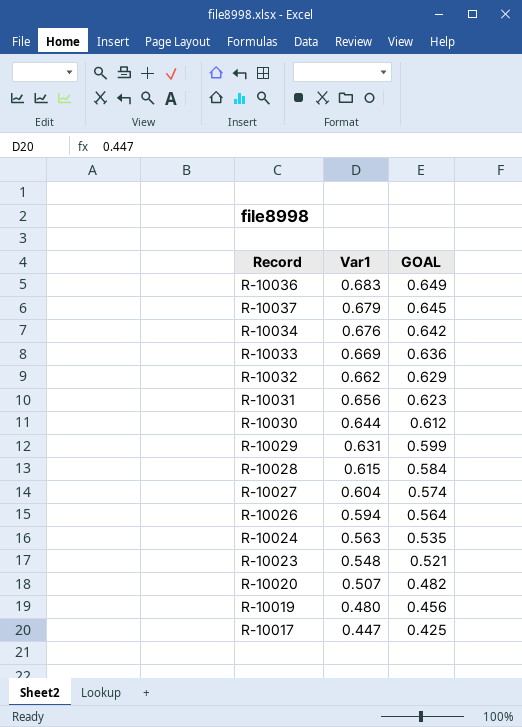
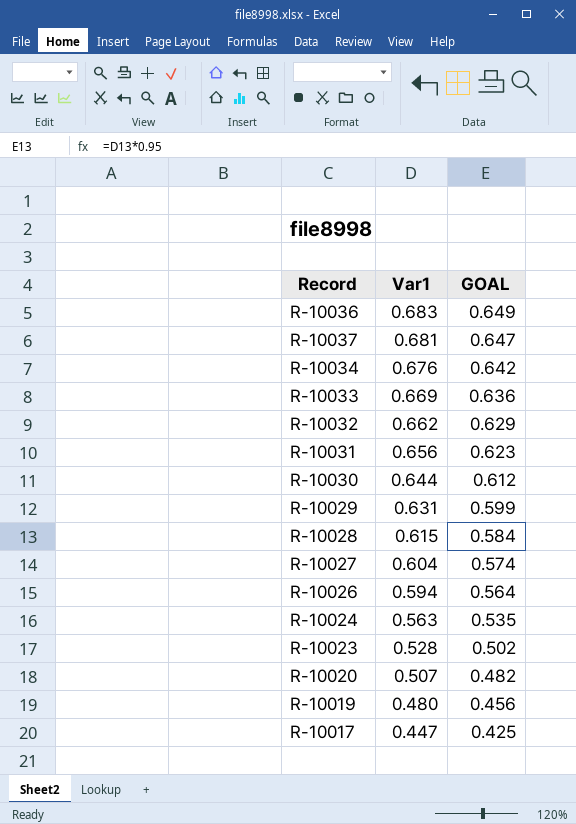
R-10037 | Var1: 0.679 -> 0.681
R-10037 | GOAL: 0.645 -> 0.647
R-10023 | Var1: 0.548 -> 0.528
R-10023 | GOAL: 0.521 -> 0.502

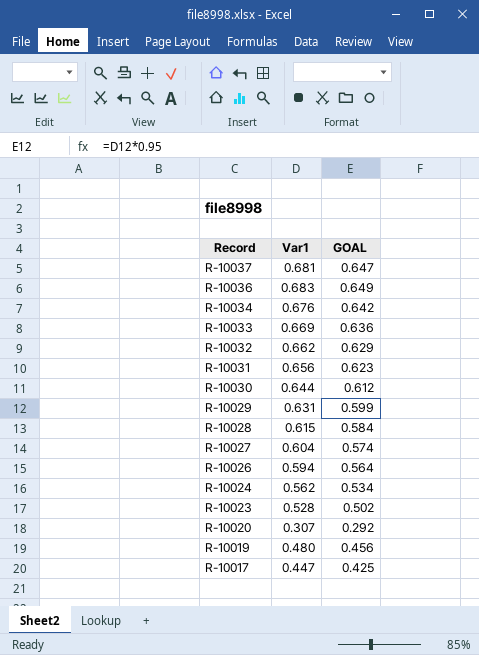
row order: Var1 descending -> Record descending
R-10024 | Var1: 0.563 -> 0.562
R-10024 | GOAL: 0.535 -> 0.534
R-10020 | Var1: 0.507 -> 0.307
R-10020 | GOAL: 0.482 -> 0.292

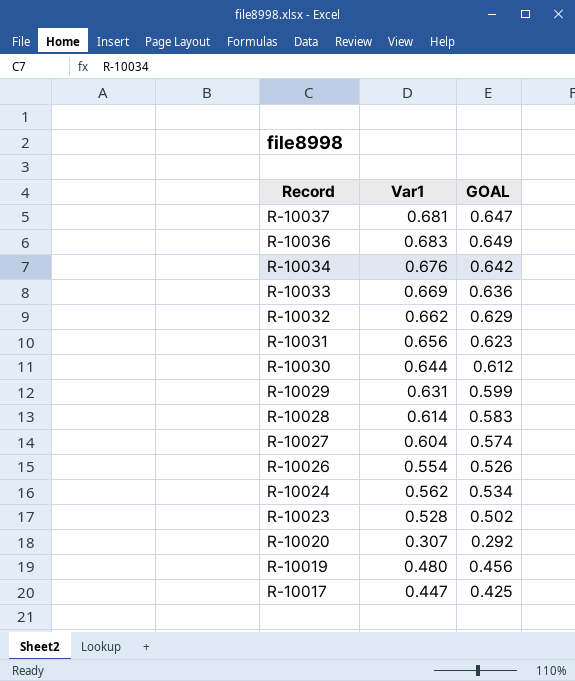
R-10028 | Var1: 0.615 -> 0.614
R-10028 | GOAL: 0.584 -> 0.583
R-10026 | Var1: 0.594 -> 0.554
R-10026 | GOAL: 0.564 -> 0.526

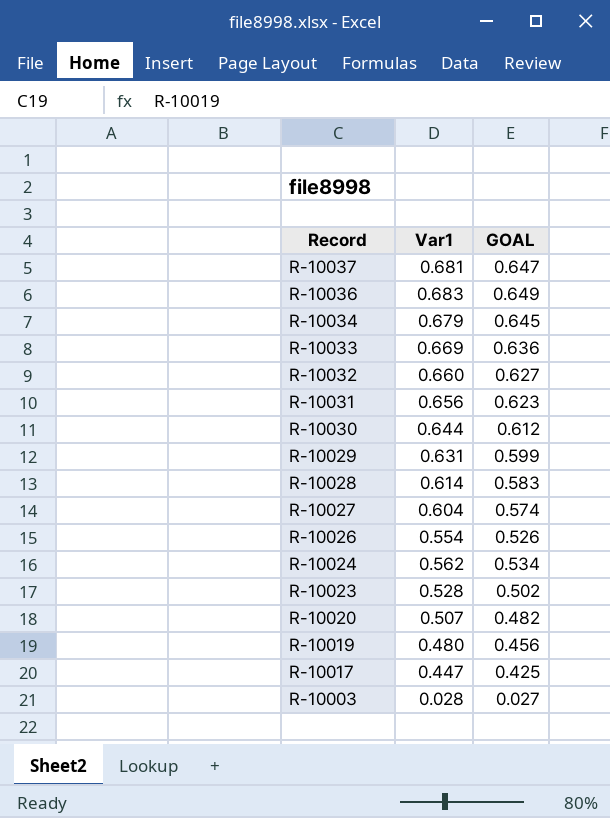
R-10034 | Var1: 0.676 -> 0.679
R-10034 | GOAL: 0.642 -> 0.645
R-10032 | Var1: 0.662 -> 0.660
R-10032 | GOAL: 0.629 -> 0.627
R-10020 | Var1: 0.307 -> 0.507
R-10020 | GOAL: 0.292 -> 0.482
row R-10003: none -> 0.028 | 0.027

